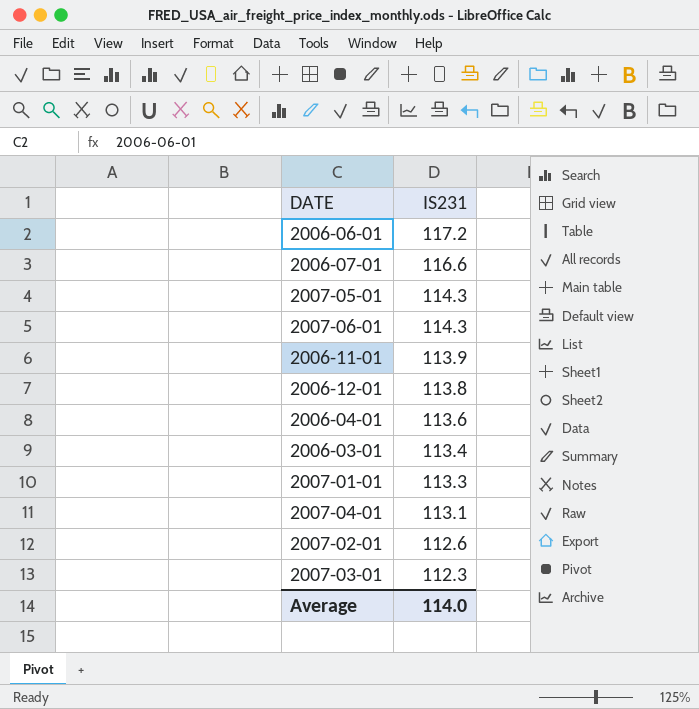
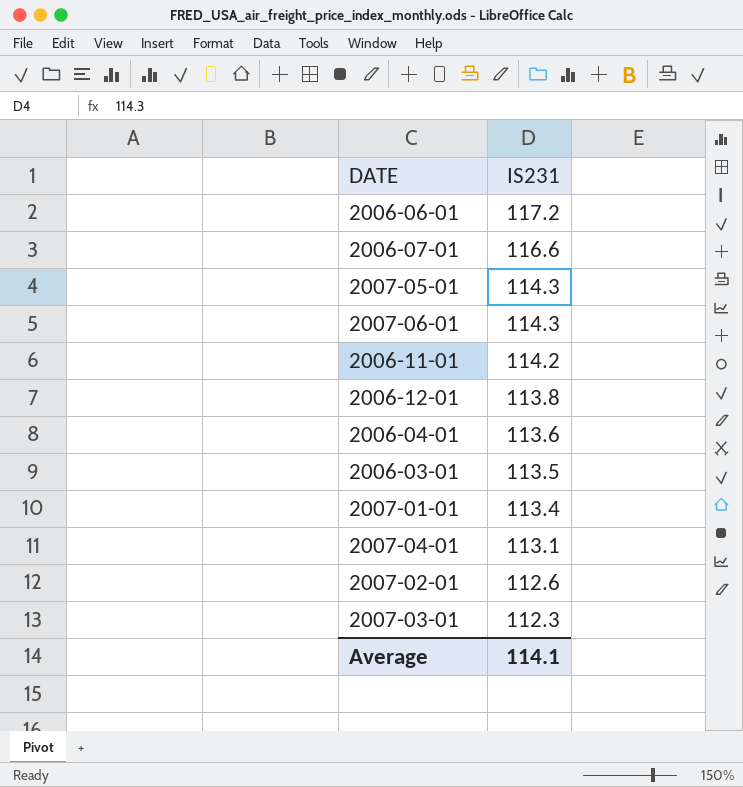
2006-11-01 | IS231: 113.9 -> 114.2
2006-03-01 | IS231: 113.4 -> 113.5
2007-01-01 | IS231: 113.3 -> 113.4
Average | IS231: 114.0 -> 114.1

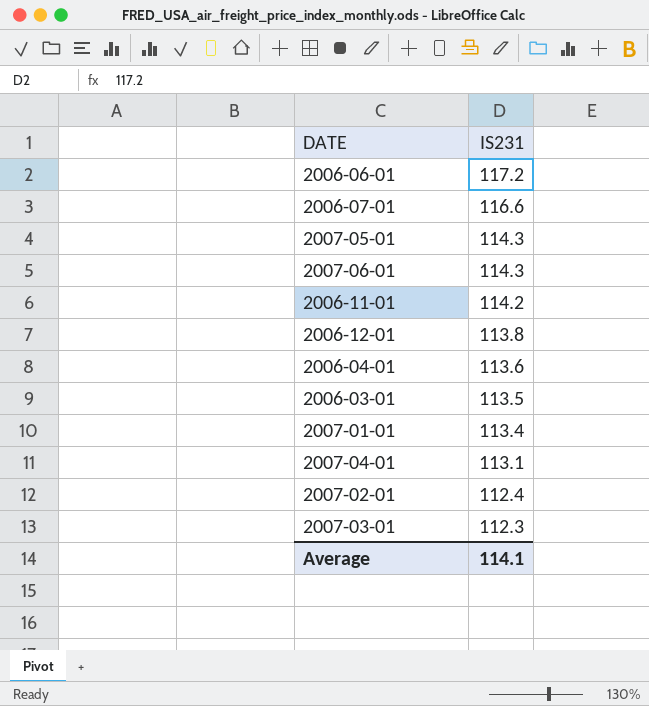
2007-02-01 | IS231: 112.6 -> 112.4

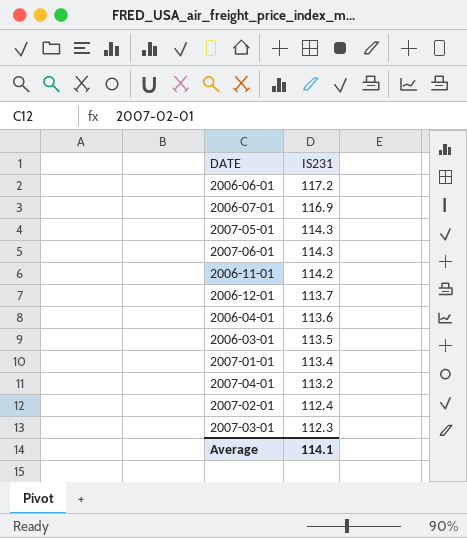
2006-07-01 | IS231: 116.6 -> 116.9
2006-12-01 | IS231: 113.8 -> 113.7
2007-04-01 | IS231: 113.1 -> 113.2

